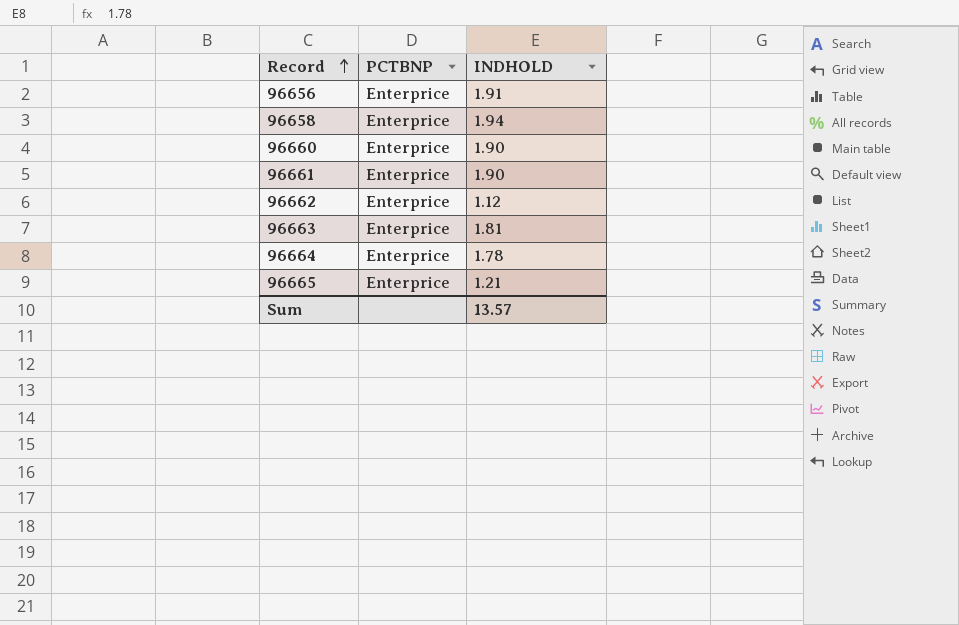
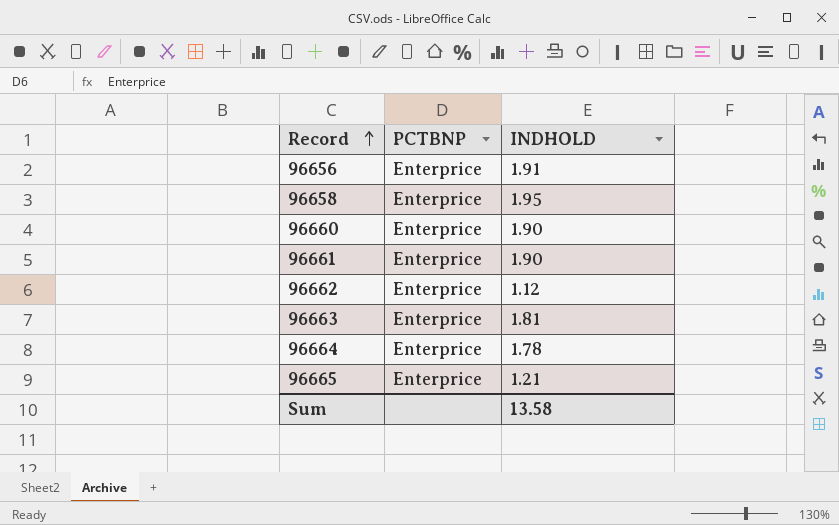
96658 | INDHOLD: 1.94 -> 1.95
Sum | INDHOLD: 13.57 -> 13.58

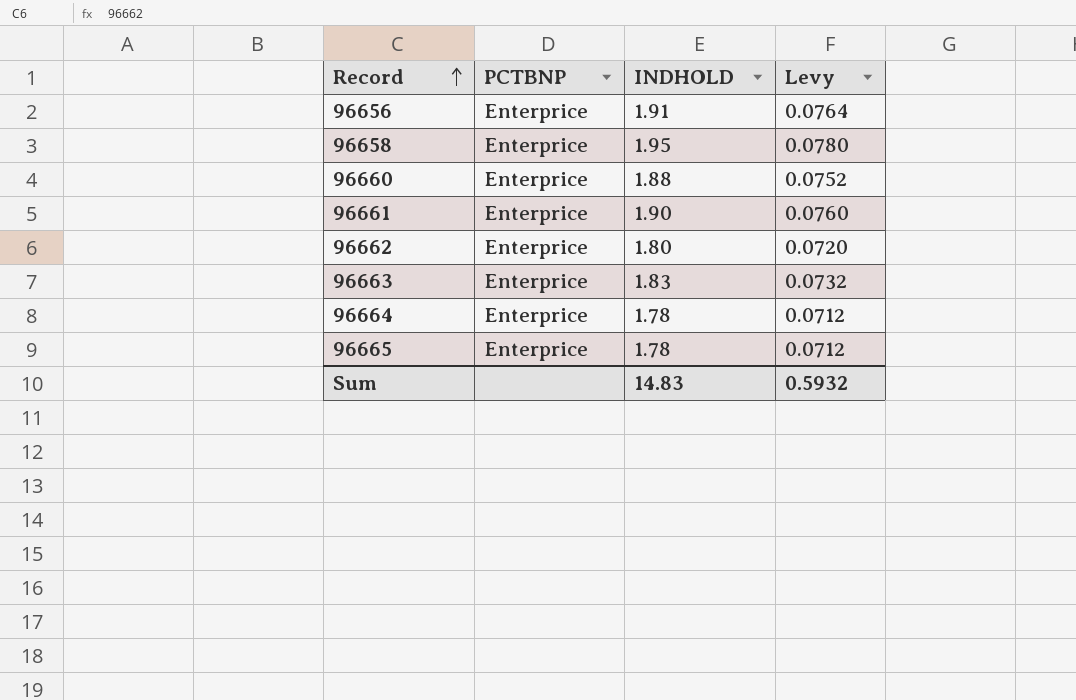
column Levy | formula: none -> [INDHOLD] * 0.04
96660 | INDHOLD: 1.90 -> 1.88
96662 | INDHOLD: 1.12 -> 1.80
96663 | INDHOLD: 1.81 -> 1.83
96665 | INDHOLD: 1.21 -> 1.78
Sum | INDHOLD: 13.58 -> 14.83

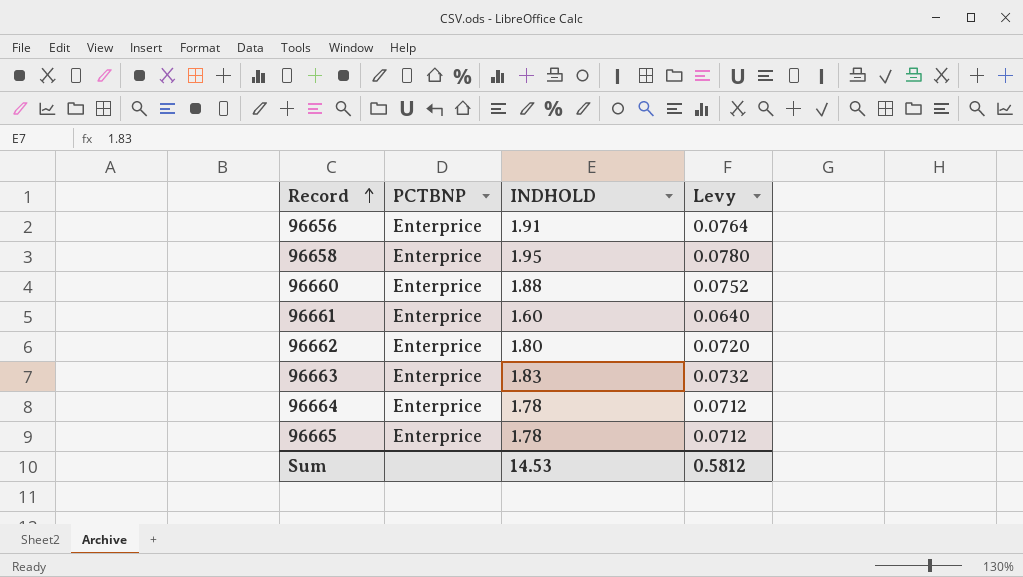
96661 | INDHOLD: 1.90 -> 1.60
96661 | Levy: 0.0760 -> 0.0640
Sum | INDHOLD: 14.83 -> 14.53
Sum | Levy: 0.5932 -> 0.5812

